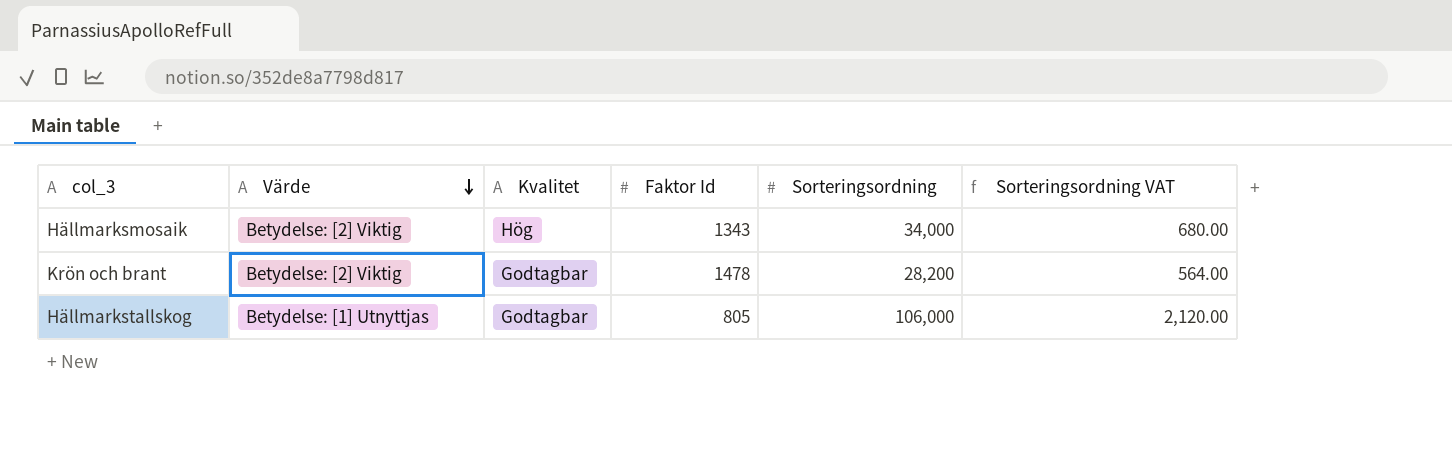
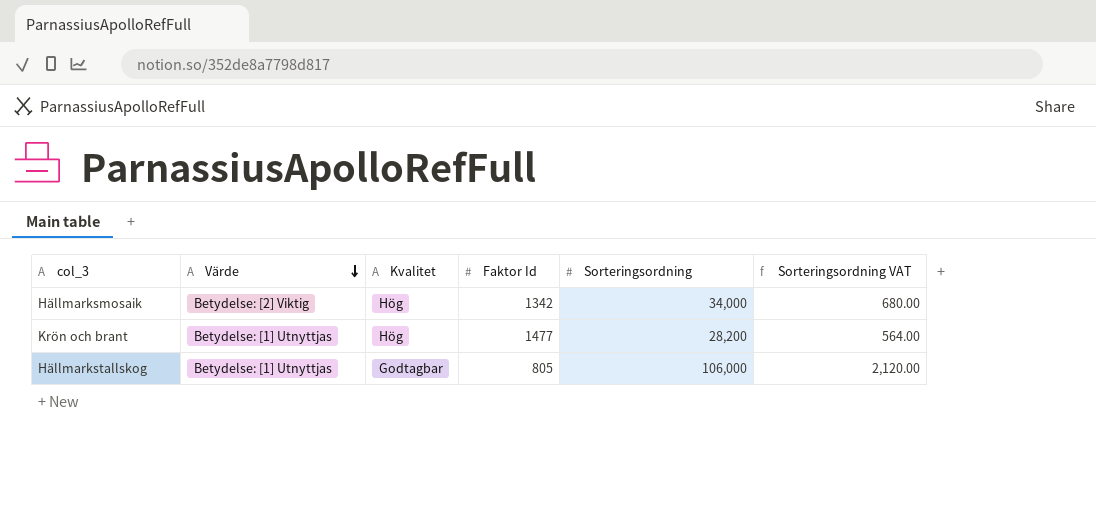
Hällmarksmosaik | Faktor Id: 1343 -> 1342
Krön och brant | Värde: Betydelse: [2] Viktig -> Betydelse: [1] Utnyttjas
Krön och brant | Kvalitet: Godtagbar -> Hög
Krön och brant | Faktor Id: 1478 -> 1477

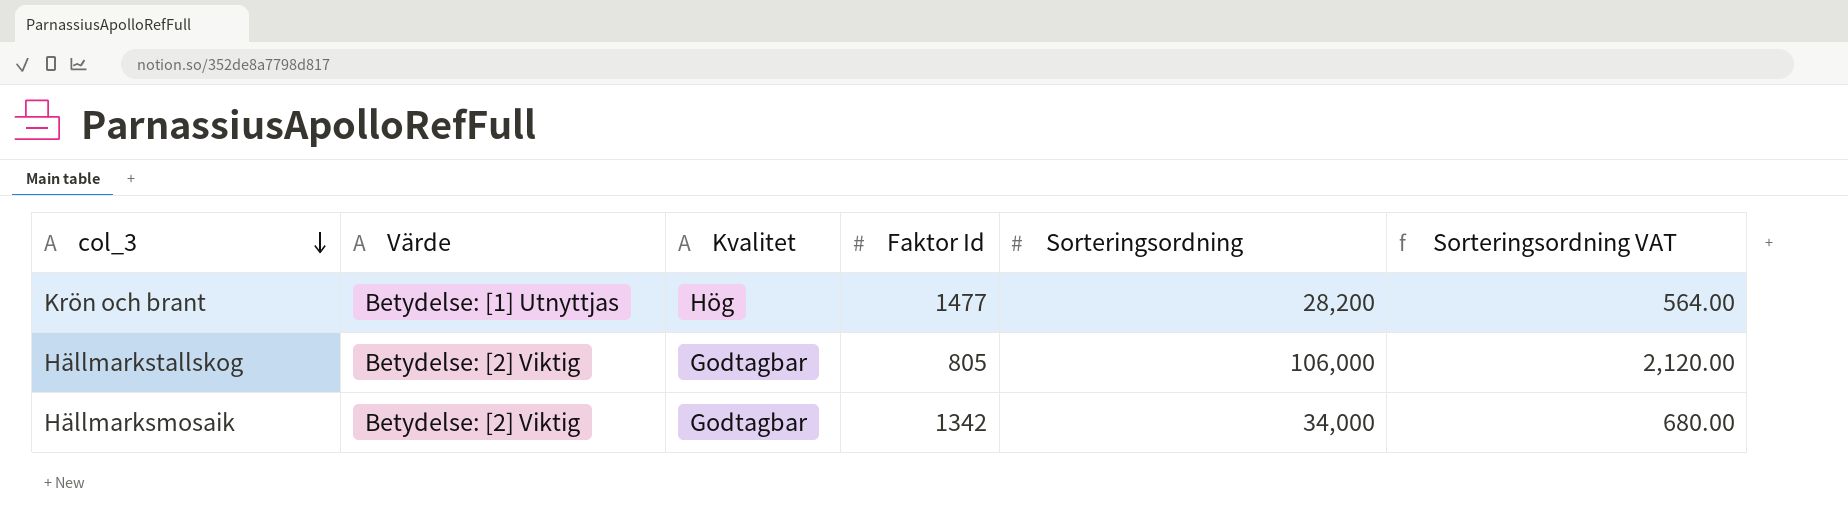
row order: Värde descending -> col_3 descending
Hällmarkstallskog | Värde: Betydelse: [1] Utnyttjas -> Betydelse: [2] Viktig
Hällmarksmosaik | Kvalitet: Hög -> Godtagbar

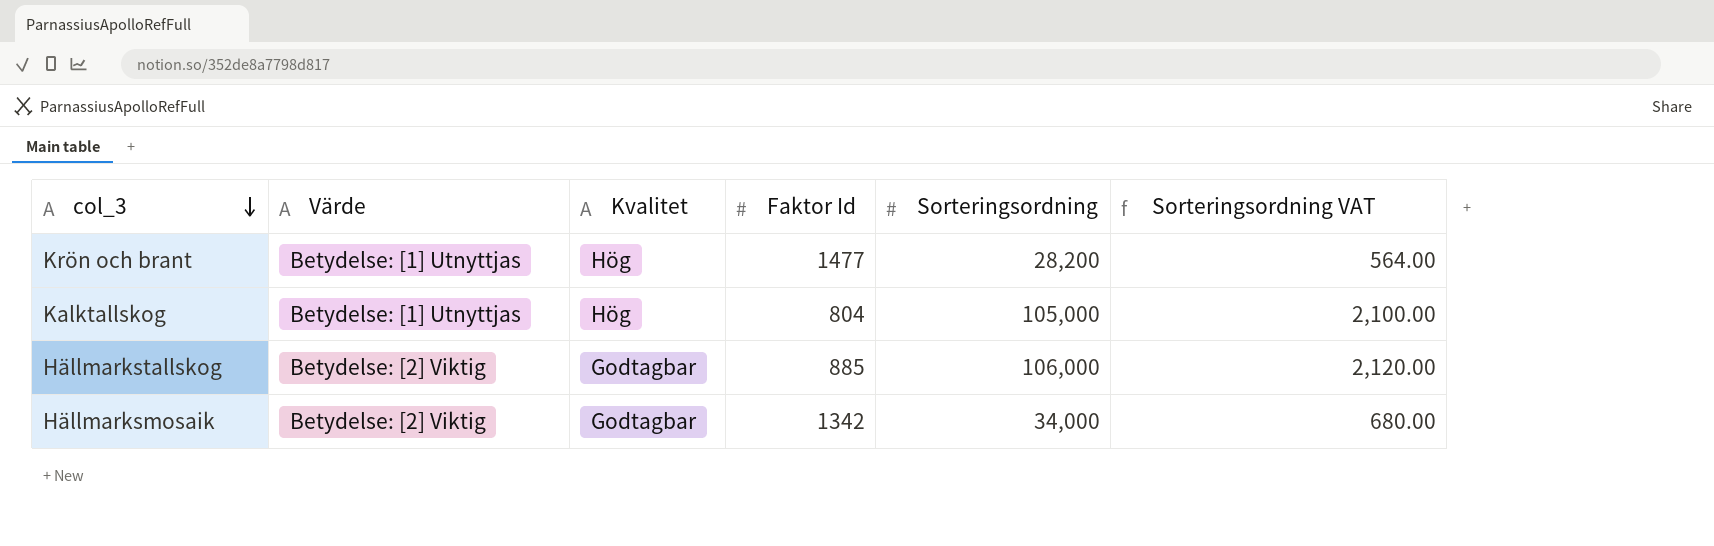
row Kalktallskog: none -> Betydelse: [1] Utnyttjas | Hög | 804 | 105,000 | 2,100.00
Hällmarkstallskog | Faktor Id: 805 -> 885

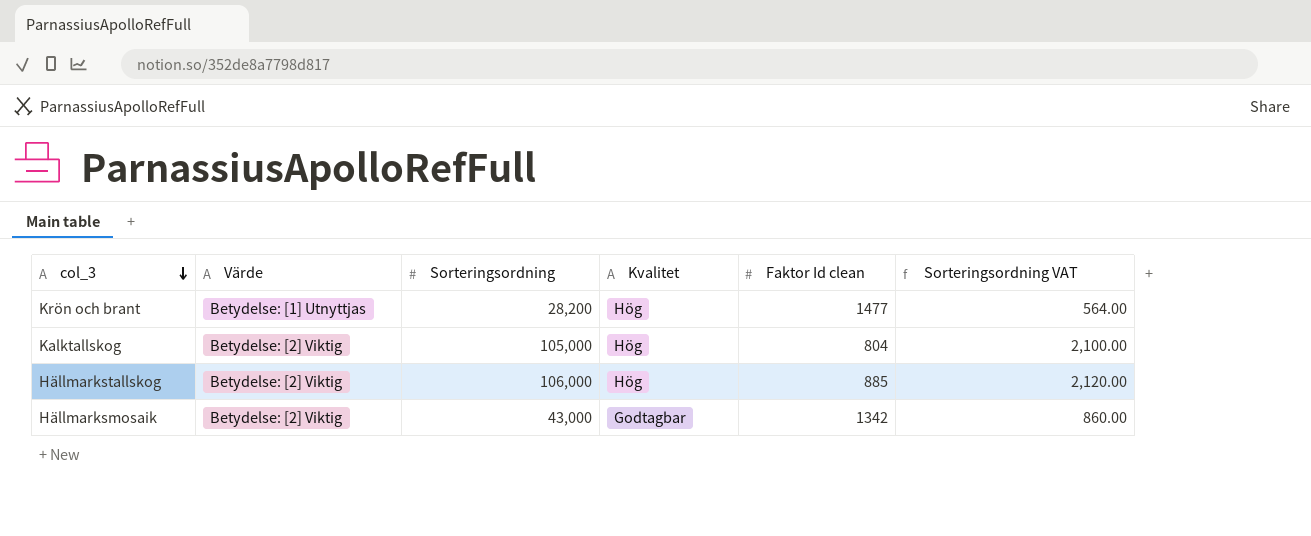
column Sorteringsordning | position: 5 -> 3
column name: Faktor Id -> Faktor Id clean
Kalktallskog | Värde: Betydelse: [1] Utnyttjas -> Betydelse: [2] Viktig
Hällmarkstallskog | Kvalitet: Godtagbar -> Hög
Hällmarksmosaik | Sorteringsordning: 34,000 -> 43,000
Hällmarksmosaik | Sorteringsordning VAT: 680.00 -> 860.00

